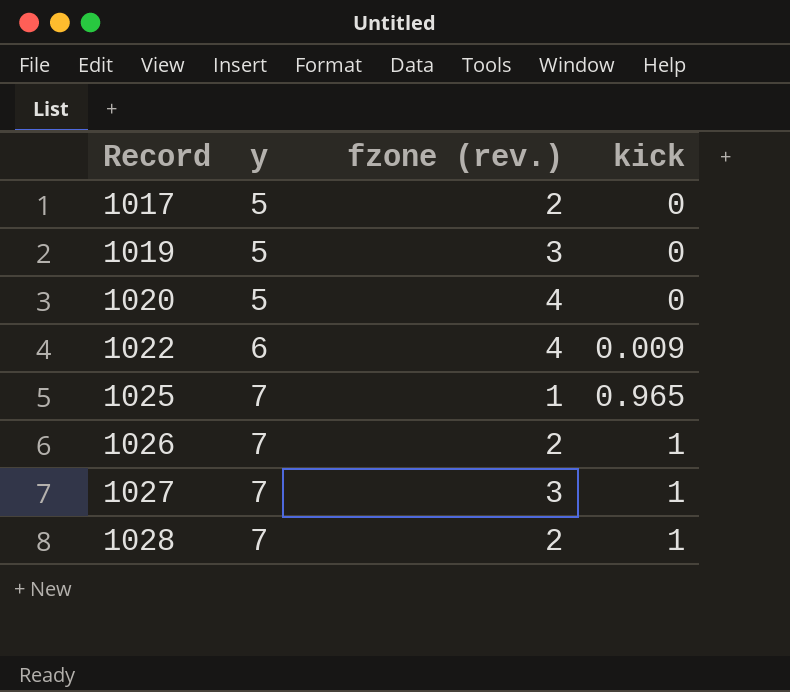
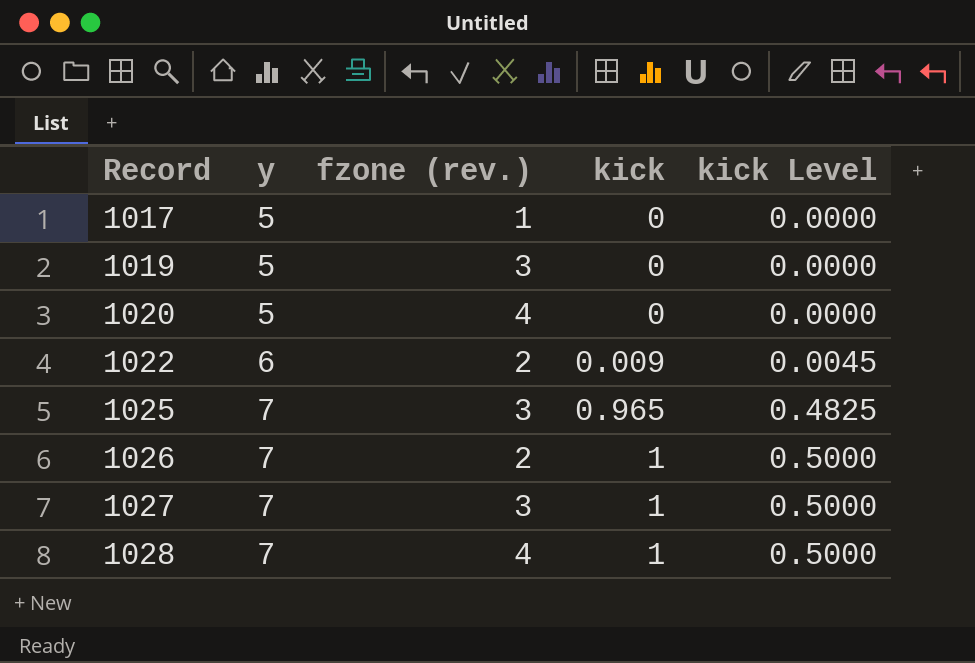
column kick Level | formula: none -> [kick] * 0.5
1017 | fzone (rev.): 2 -> 1
1022 | fzone (rev.): 4 -> 2
1025 | fzone (rev.): 1 -> 3
1028 | fzone (rev.): 2 -> 4

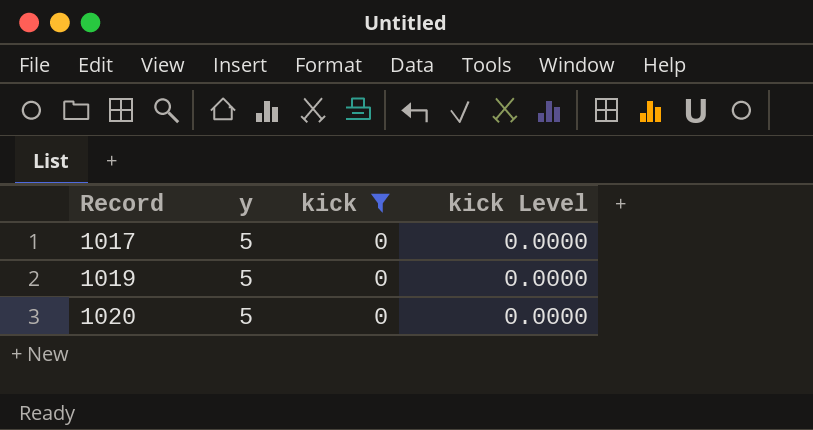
filter: none -> kick = 0
column fzone (rev.) | position: 3 -> none

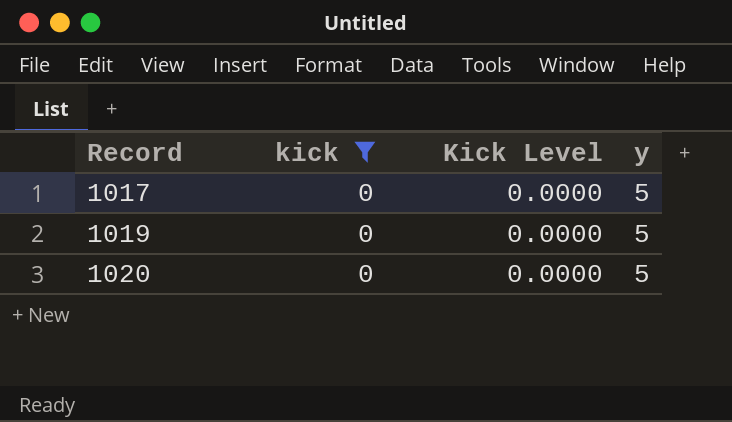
column name: kick Level -> Kick Level
column y | position: 2 -> 4

